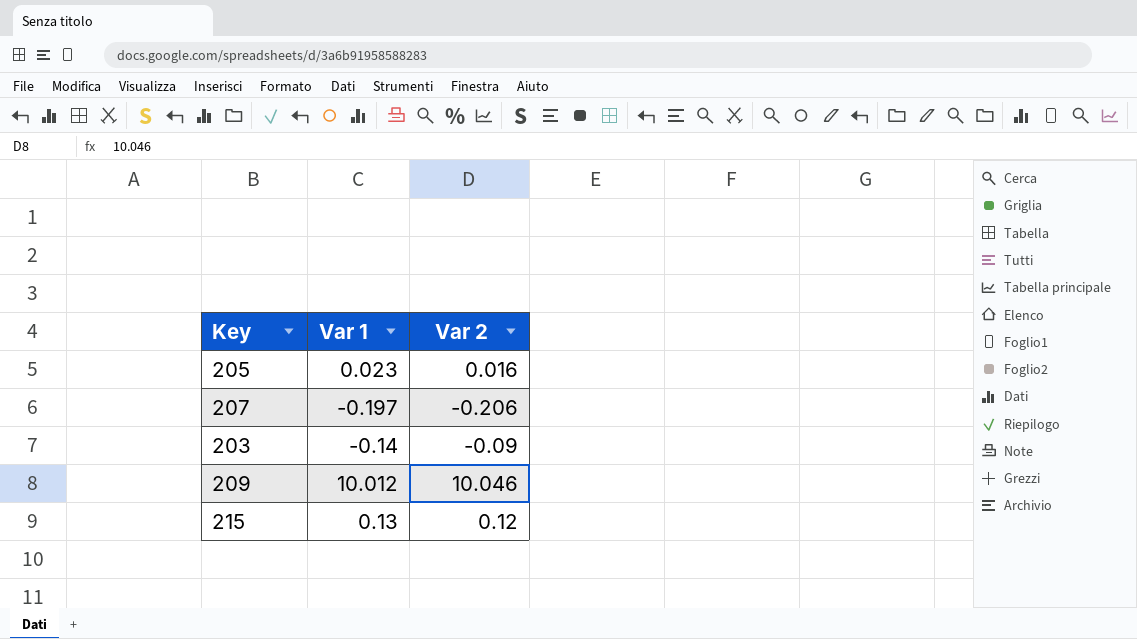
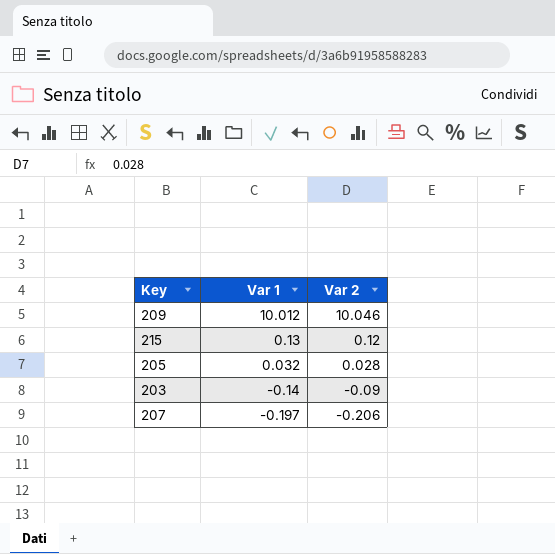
row order: none -> Var 1 descending
205 | Var 1: 0.023 -> 0.032
205 | Var 2: 0.016 -> 0.028

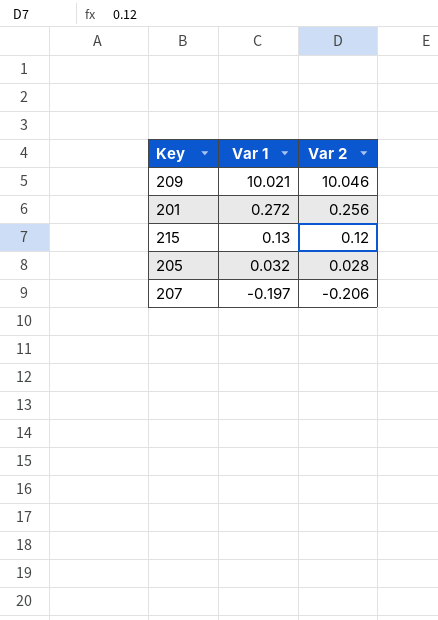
row 203: -0.14 | -0.09 -> none
209 | Var 1: 10.012 -> 10.021
row 201: none -> 0.272 | 0.256

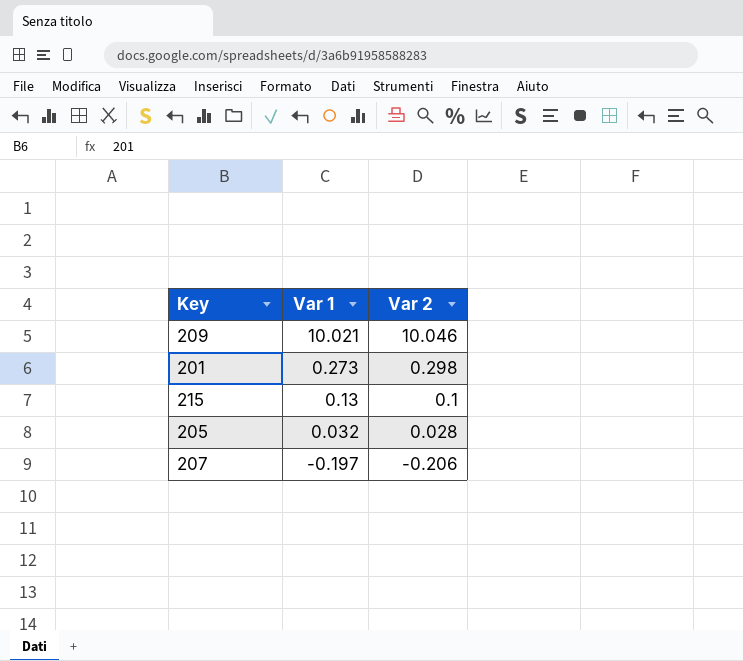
201 | Var 1: 0.272 -> 0.273
201 | Var 2: 0.256 -> 0.298
215 | Var 2: 0.12 -> 0.1

